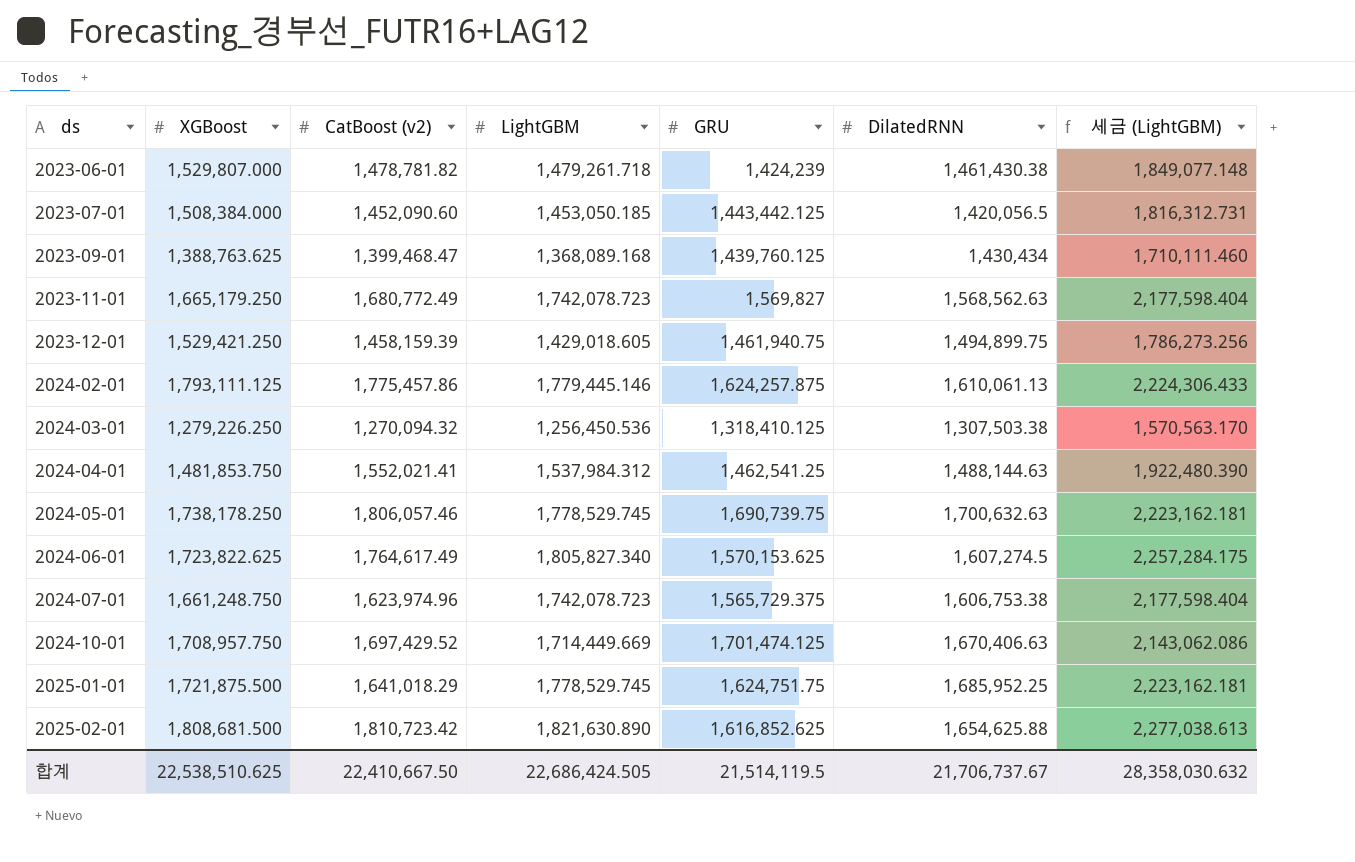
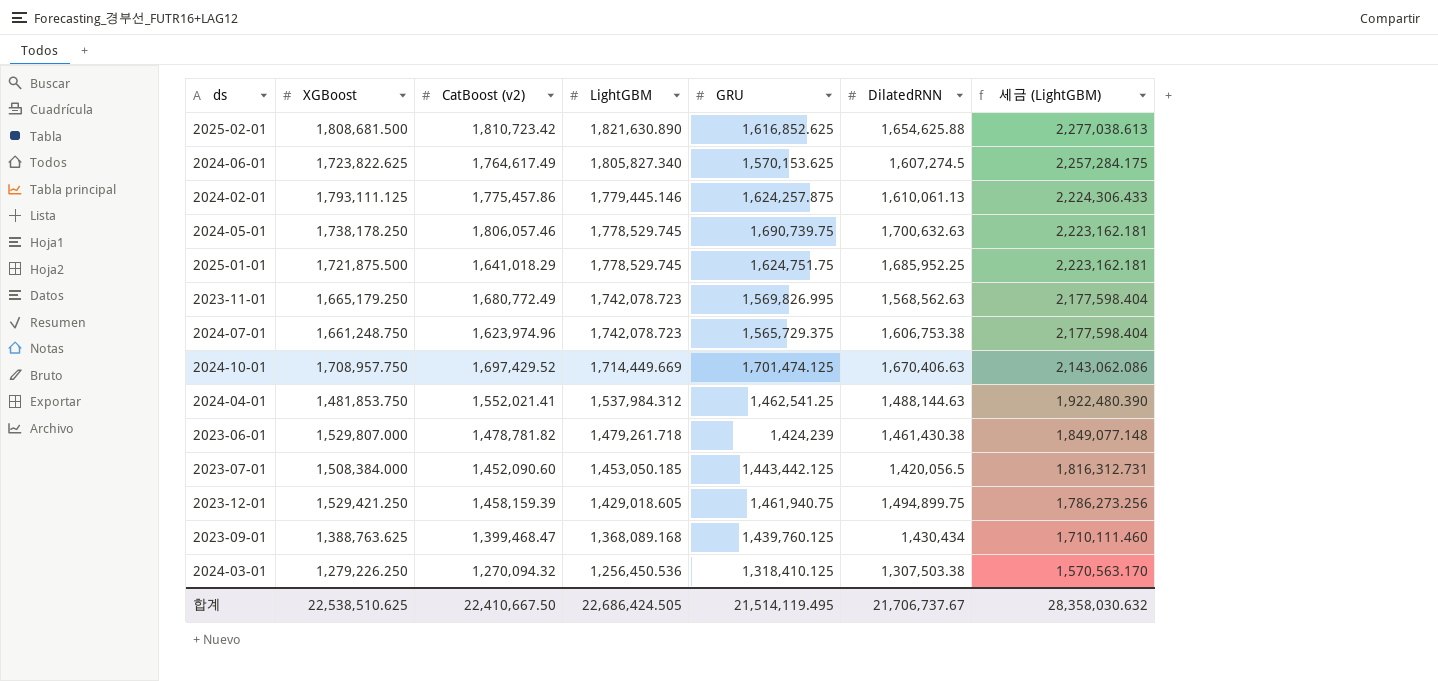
row order: ds ascending -> LightGBM descending
2023-11-01 | GRU: 1,569,827 -> 1,569,826.995
합계 | GRU: 21,514,119.5 -> 21,514,119.495

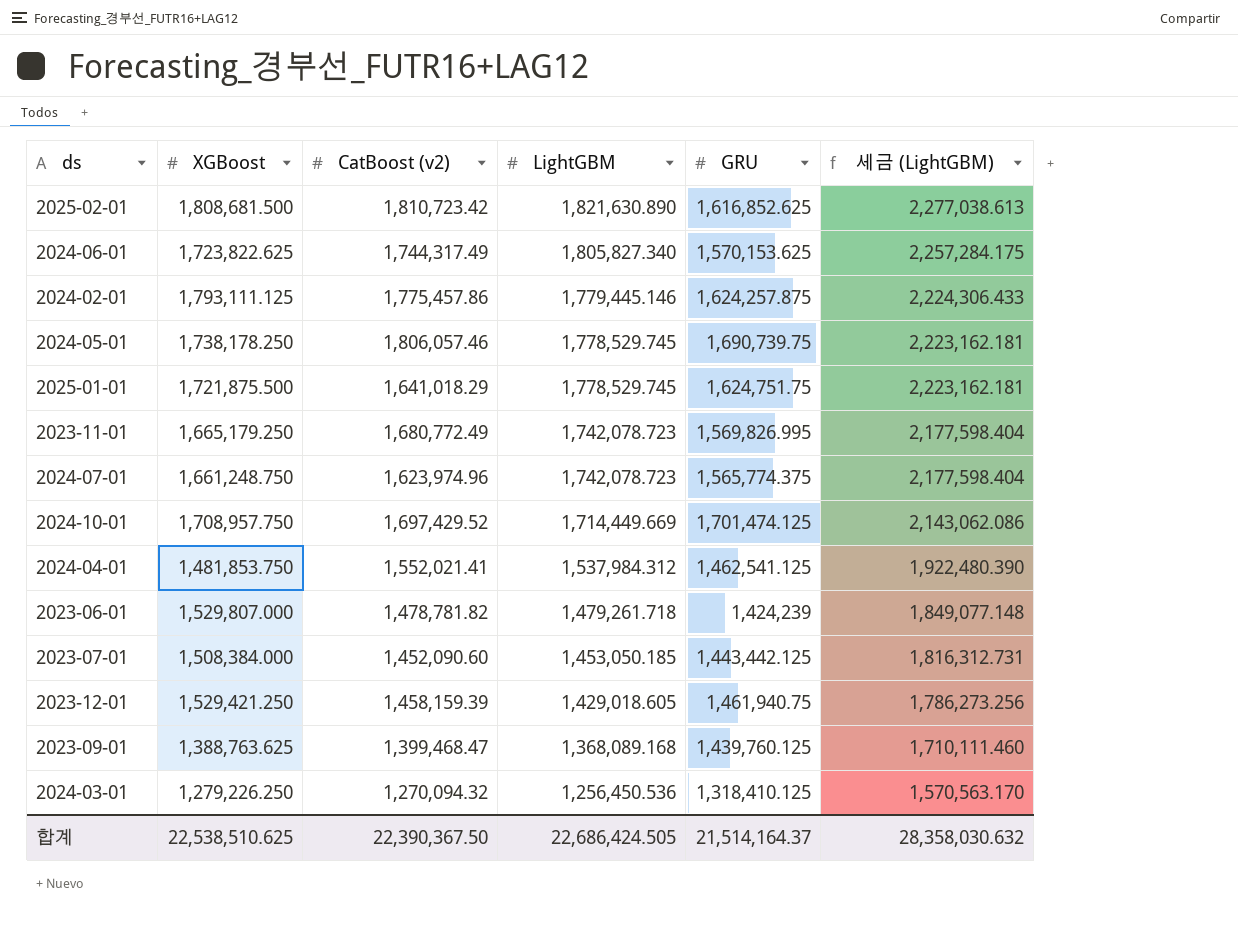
column DilatedRNN | position: 6 -> none
2024-06-01 | CatBoost (v2): 1,764,617.49 -> 1,744,317.49
2024-07-01 | GRU: 1,565,729.375 -> 1,565,774.375
2024-04-01 | GRU: 1,462,541.25 -> 1,462,541.125
합계 | CatBoost (v2): 22,410,667.50 -> 22,390,367.50
합계 | GRU: 21,514,119.495 -> 21,514,164.37

